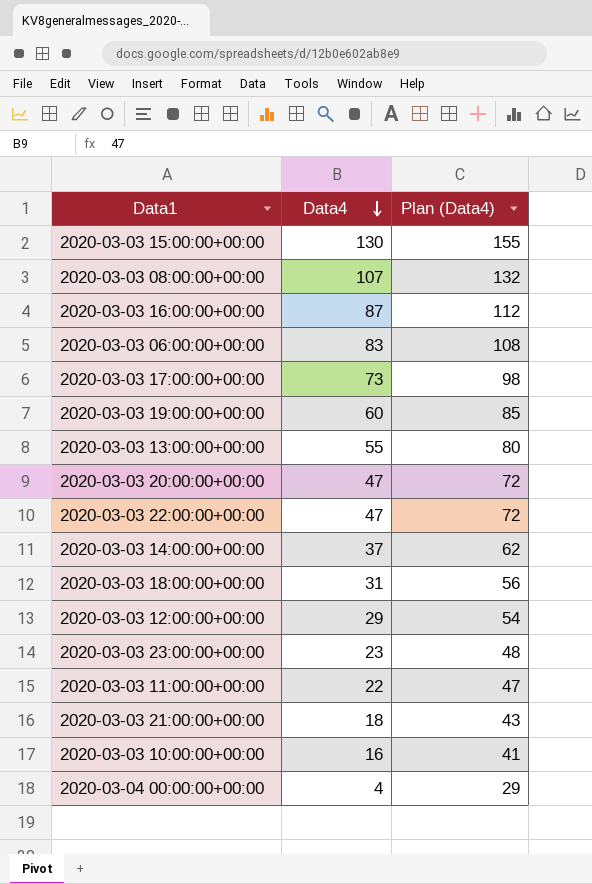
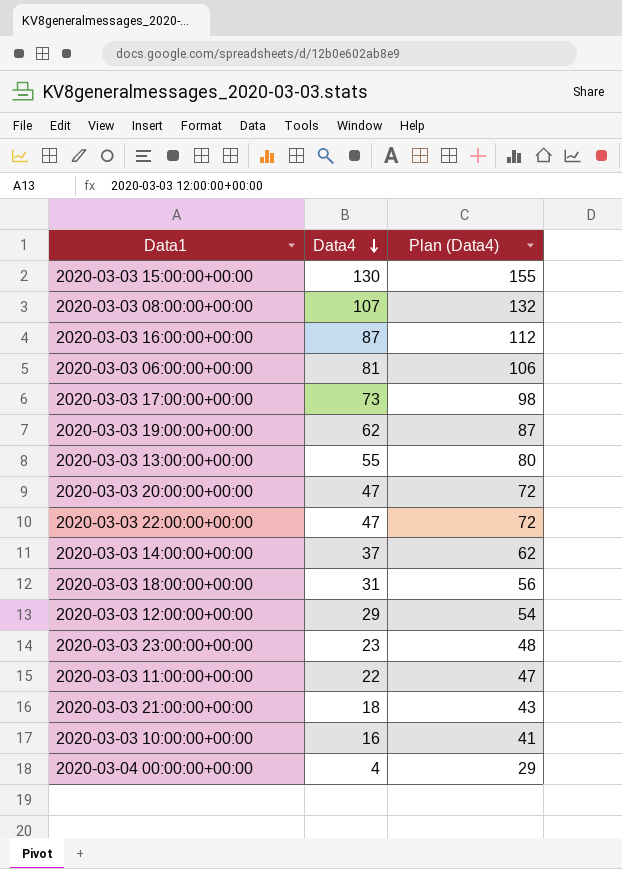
2020-03-03 06:00:00+00:00 | Data4: 83 -> 81
2020-03-03 06:00:00+00:00 | Plan (Data4): 108 -> 106
2020-03-03 19:00:00+00:00 | Data4: 60 -> 62
2020-03-03 19:00:00+00:00 | Plan (Data4): 85 -> 87

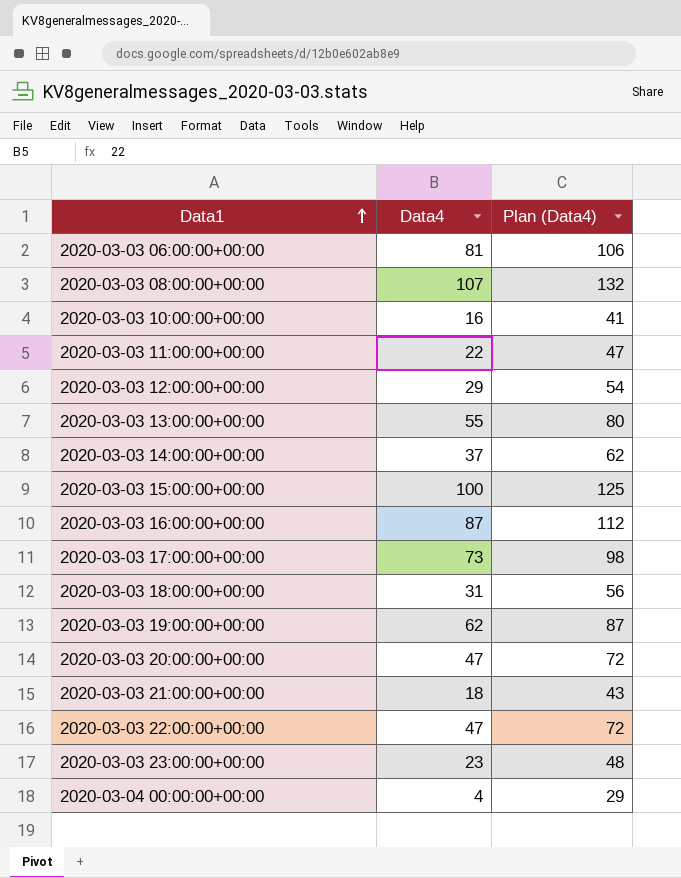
row order: Data4 descending -> Data1 ascending
2020-03-03 15:00:00+00:00 | Data4: 130 -> 100
2020-03-03 15:00:00+00:00 | Plan (Data4): 155 -> 125

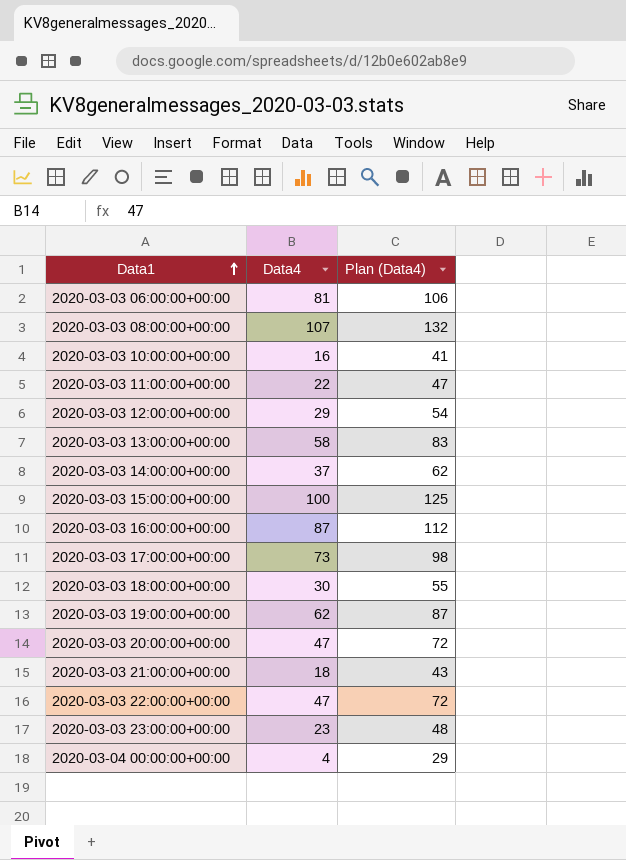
2020-03-03 13:00:00+00:00 | Data4: 55 -> 58
2020-03-03 13:00:00+00:00 | Plan (Data4): 80 -> 83
2020-03-03 18:00:00+00:00 | Data4: 31 -> 30
2020-03-03 18:00:00+00:00 | Plan (Data4): 56 -> 55

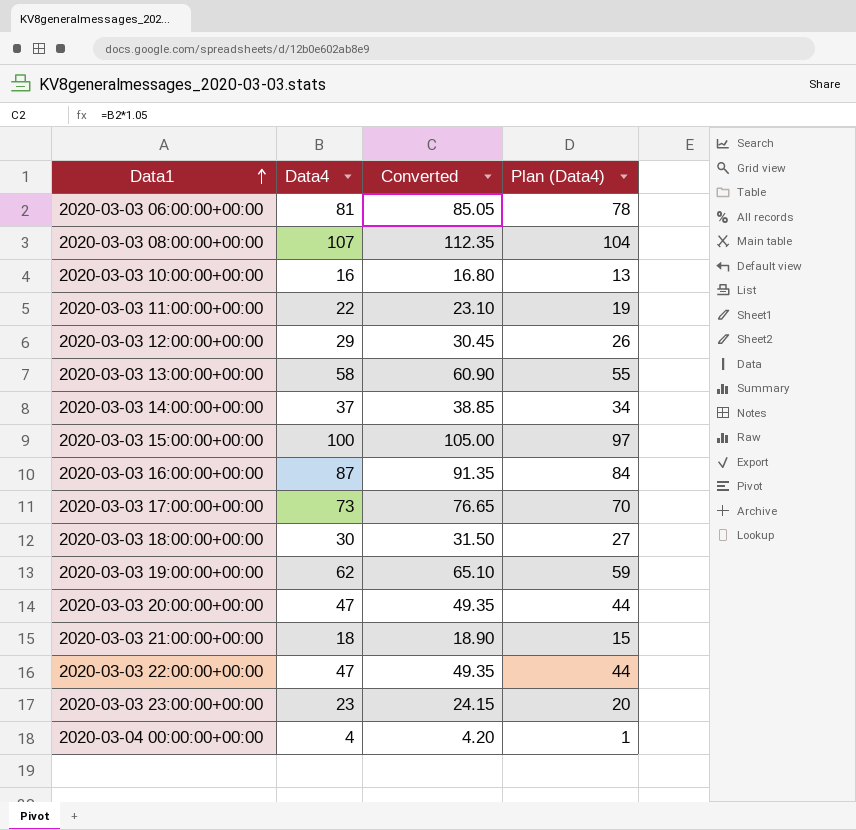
column Converted | formula: none -> [Data4] * 1.05
column Plan (Data4) | formula: [Data4] + 25 -> [Data4] - 3

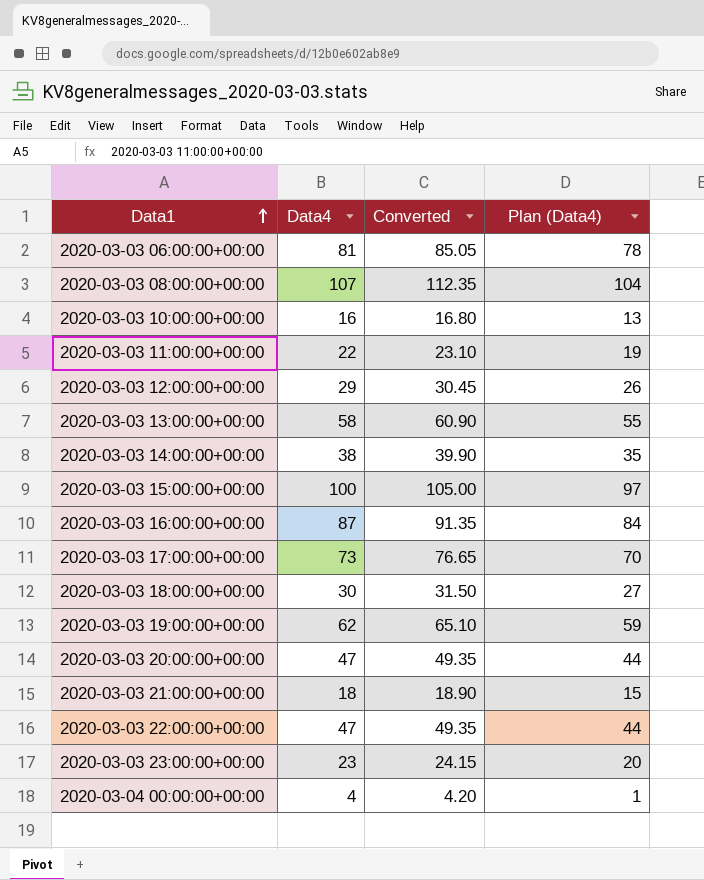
2020-03-03 14:00:00+00:00 | Data4: 37 -> 38
2020-03-03 14:00:00+00:00 | Converted: 38.85 -> 39.90
2020-03-03 14:00:00+00:00 | Plan (Data4): 34 -> 35

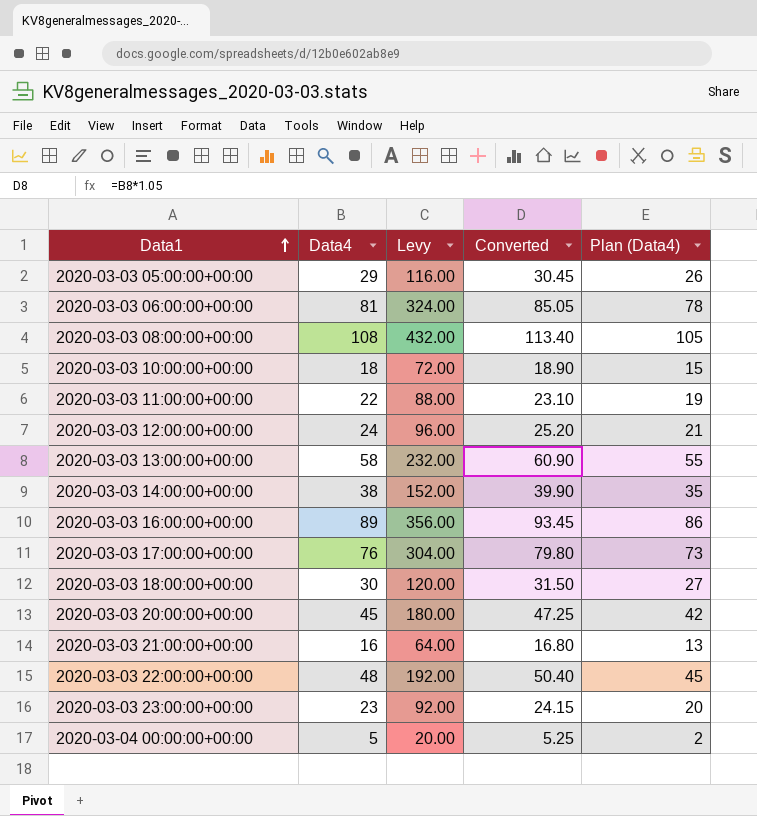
column Levy | formula: none -> [Data4] * 4
row 2020-03-03 15:00:00+00:00: 100 | 105.00 | 97 -> none
row 2020-03-03 19:00:00+00:00: 62 | 65.10 | 59 -> none
row 2020-03-03 05:00:00+00:00: none -> 29 | 116.00 | 30.45 | 26
2020-03-03 08:00:00+00:00 | Data4: 107 -> 108
2020-03-03 08:00:00+00:00 | Converted: 112.35 -> 113.40
2020-03-03 08:00:00+00:00 | Plan (Data4): 104 -> 105
2020-03-03 10:00:00+00:00 | Data4: 16 -> 18
2020-03-03 10:00:00+00:00 | Converted: 16.80 -> 18.90
2020-03-03 10:00:00+00:00 | Plan (Data4): 13 -> 15
2020-03-03 12:00:00+00:00 | Data4: 29 -> 24
2020-03-03 12:00:00+00:00 | Converted: 30.45 -> 25.20
2020-03-03 12:00:00+00:00 | Plan (Data4): 26 -> 21
2020-03-03 16:00:00+00:00 | Data4: 87 -> 89
2020-03-03 16:00:00+00:00 | Converted: 91.35 -> 93.45
2020-03-03 16:00:00+00:00 | Plan (Data4): 84 -> 86
2020-03-03 17:00:00+00:00 | Data4: 73 -> 76
2020-03-03 17:00:00+00:00 | Converted: 76.65 -> 79.80
2020-03-03 17:00:00+00:00 | Plan (Data4): 70 -> 73
2020-03-03 20:00:00+00:00 | Data4: 47 -> 45
2020-03-03 20:00:00+00:00 | Converted: 49.35 -> 47.25
2020-03-03 20:00:00+00:00 | Plan (Data4): 44 -> 42
2020-03-03 21:00:00+00:00 | Data4: 18 -> 16
2020-03-03 21:00:00+00:00 | Converted: 18.90 -> 16.80
2020-03-03 21:00:00+00:00 | Plan (Data4): 15 -> 13
2020-03-03 22:00:00+00:00 | Data4: 47 -> 48
2020-03-03 22:00:00+00:00 | Converted: 49.35 -> 50.40
2020-03-03 22:00:00+00:00 | Plan (Data4): 44 -> 45
2020-03-04 00:00:00+00:00 | Data4: 4 -> 5
2020-03-04 00:00:00+00:00 | Converted: 4.20 -> 5.25
2020-03-04 00:00:00+00:00 | Plan (Data4): 1 -> 2

